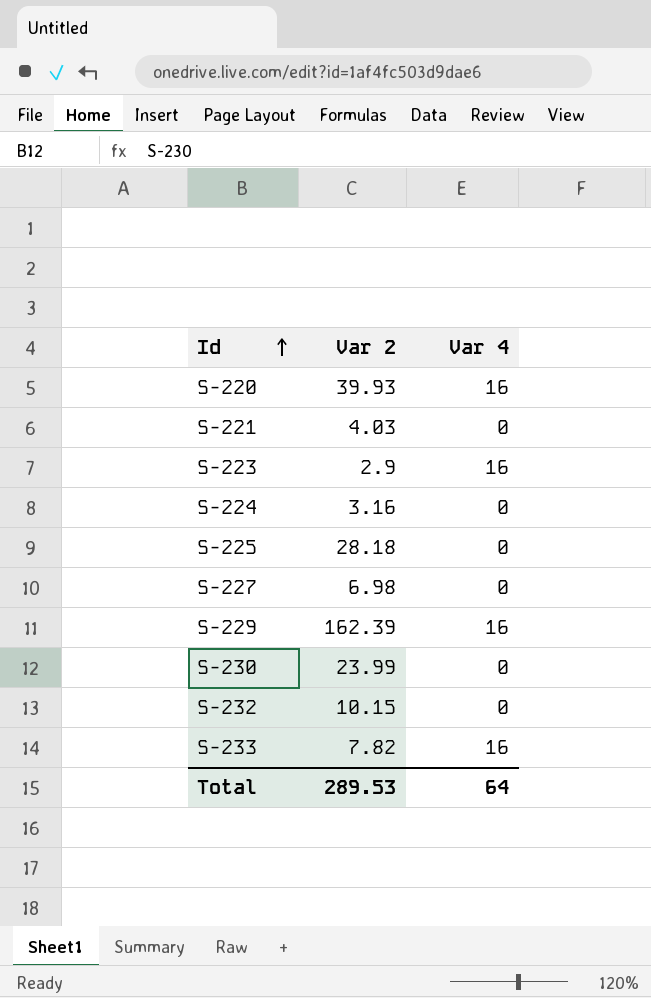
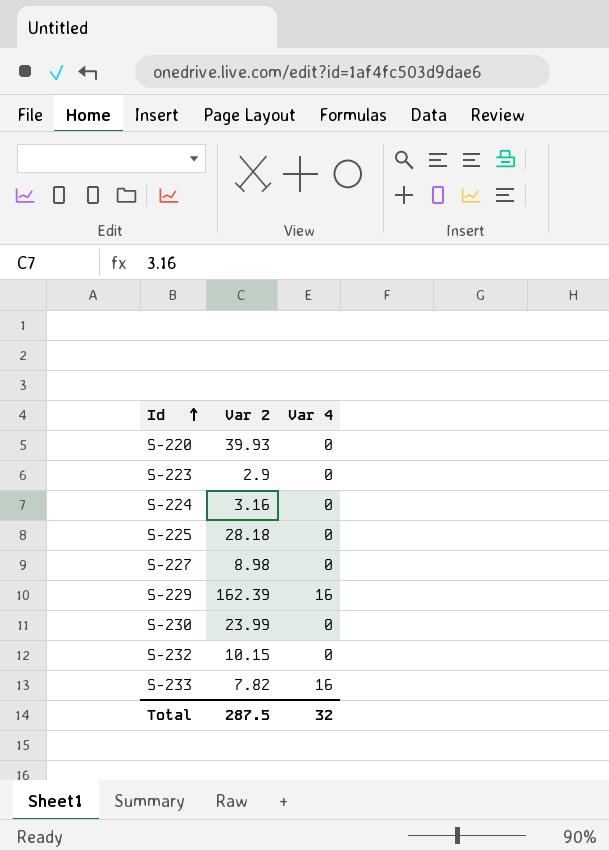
row S-221: 4.03 | 0 -> none
S-220 | Var 4: 16 -> 0
S-223 | Var 4: 16 -> 0
S-227 | Var 2: 6.98 -> 8.98
Total | Var 2: 289.53 -> 287.5
Total | Var 4: 64 -> 32

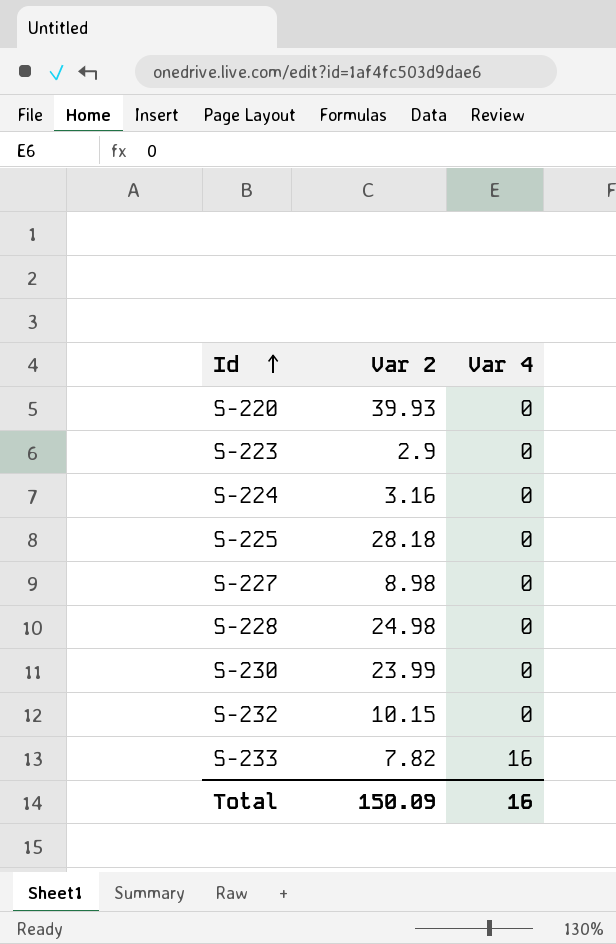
row S-229: 162.39 | 16 -> none
row S-228: none -> 24.98 | 0
Total | Var 2: 287.5 -> 150.09
Total | Var 4: 32 -> 16

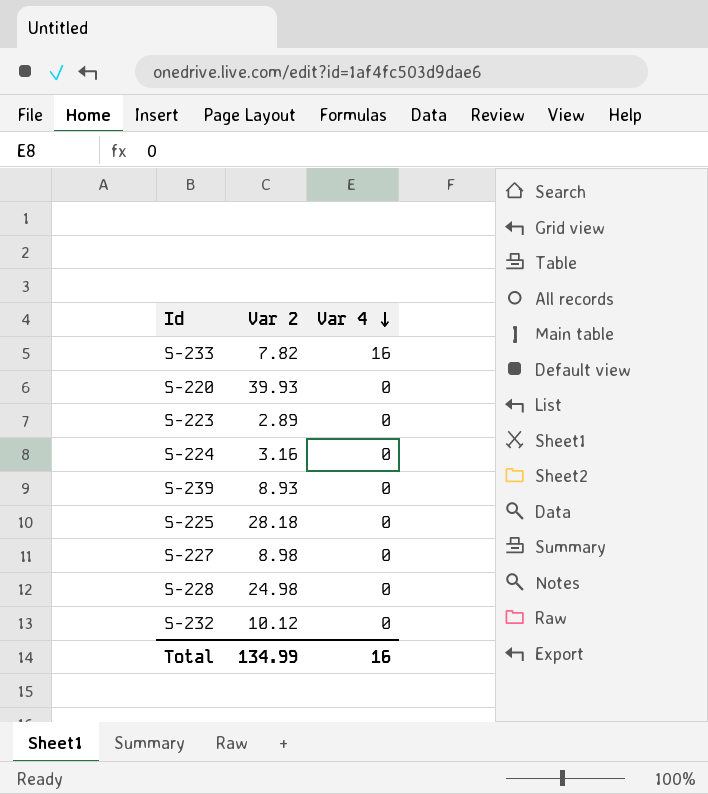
row order: Id ascending -> Var 4 descending
row S-230: 23.99 | 0 -> none
S-223 | Var 2: 2.9 -> 2.89
row S-239: none -> 8.93 | 0
S-232 | Var 2: 10.15 -> 10.12
Total | Var 2: 150.09 -> 134.99

